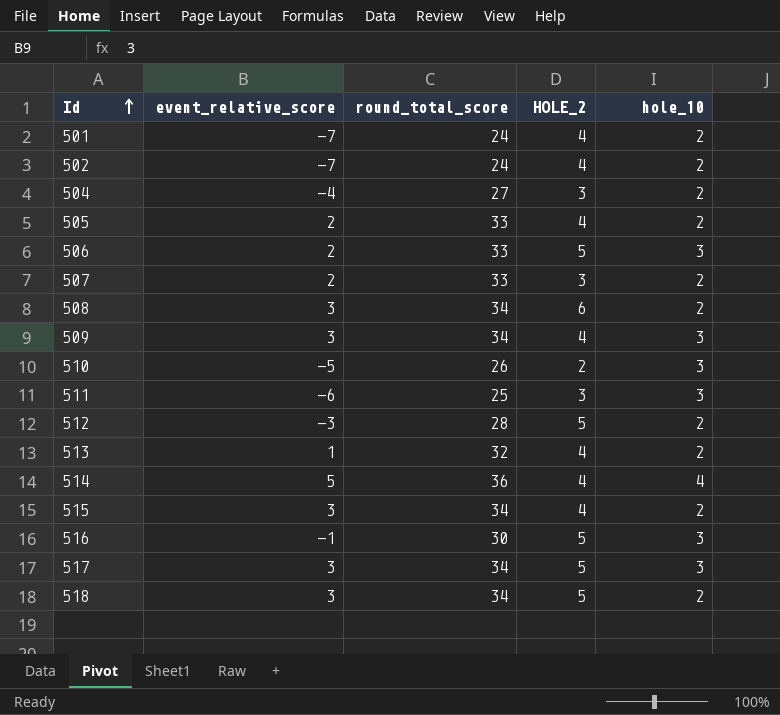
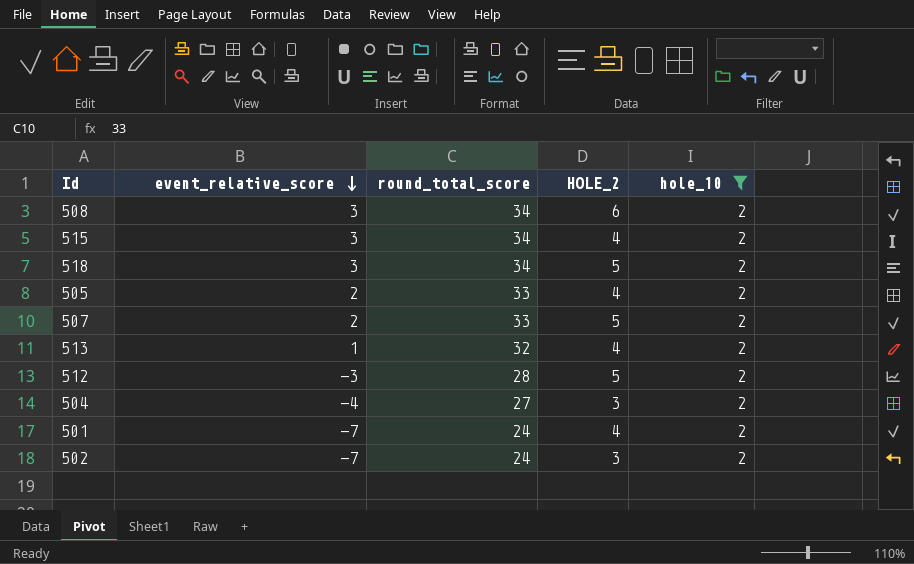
filter: none -> hole_10 = 2
row order: Id ascending -> event_relative_score descending
507 | HOLE_2: 3 -> 5
502 | HOLE_2: 4 -> 3

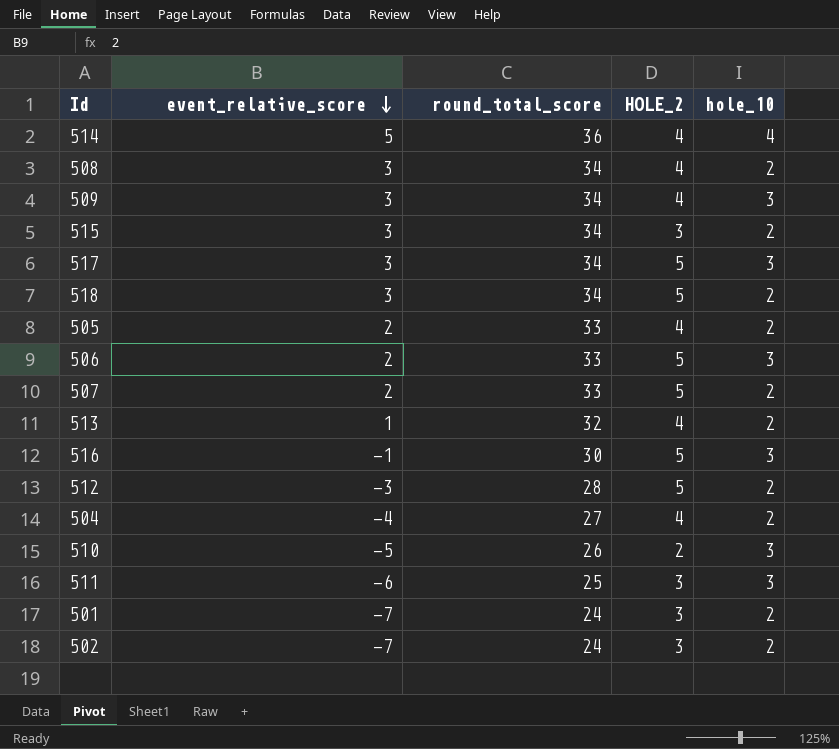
filter: hole_10 = 2 -> none
508 | HOLE_2: 6 -> 4
515 | HOLE_2: 4 -> 3
504 | HOLE_2: 3 -> 4
501 | HOLE_2: 4 -> 3

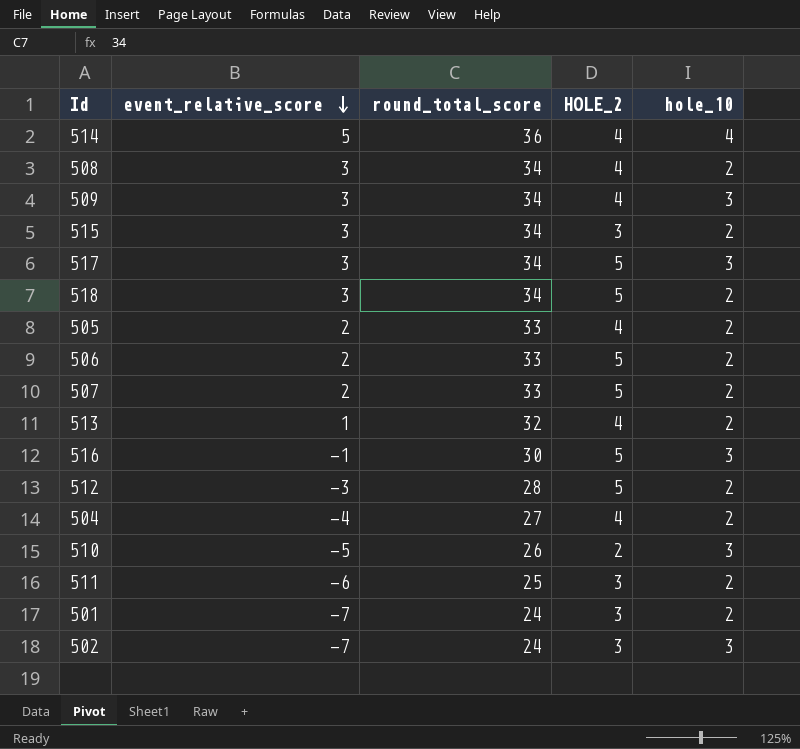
506 | hole_10: 3 -> 2
511 | hole_10: 3 -> 2
502 | hole_10: 2 -> 3

